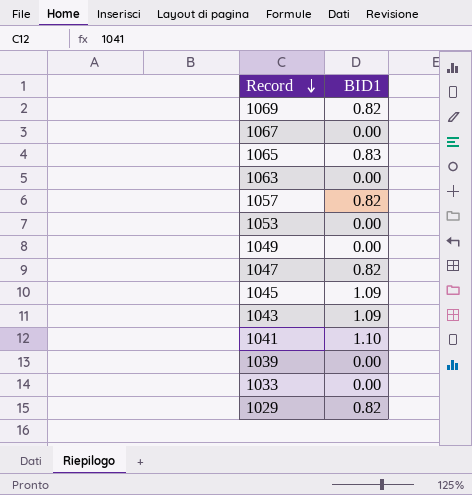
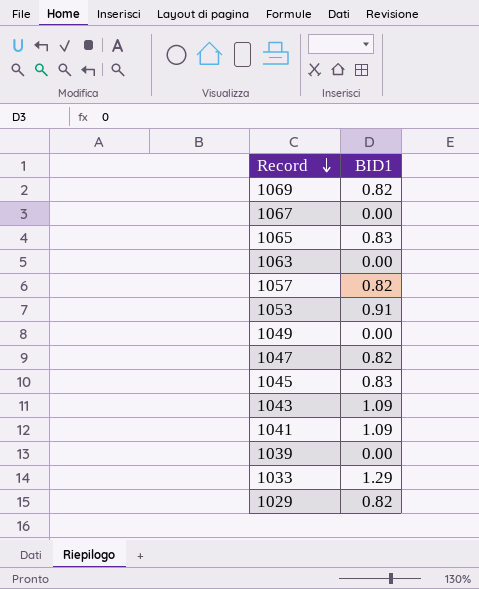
1053 | BID1: 0.00 -> 0.91
1045 | BID1: 1.09 -> 0.83
1041 | BID1: 1.10 -> 1.09
1033 | BID1: 0.00 -> 1.29

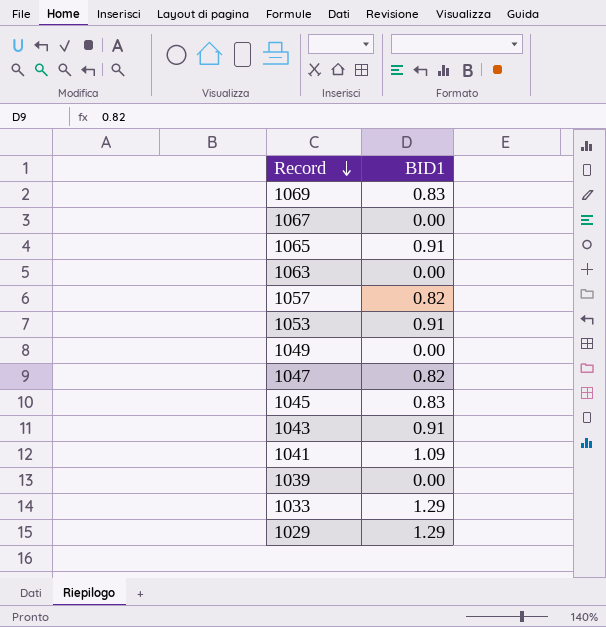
1069 | BID1: 0.82 -> 0.83
1065 | BID1: 0.83 -> 0.91
1043 | BID1: 1.09 -> 0.91
1029 | BID1: 0.82 -> 1.29

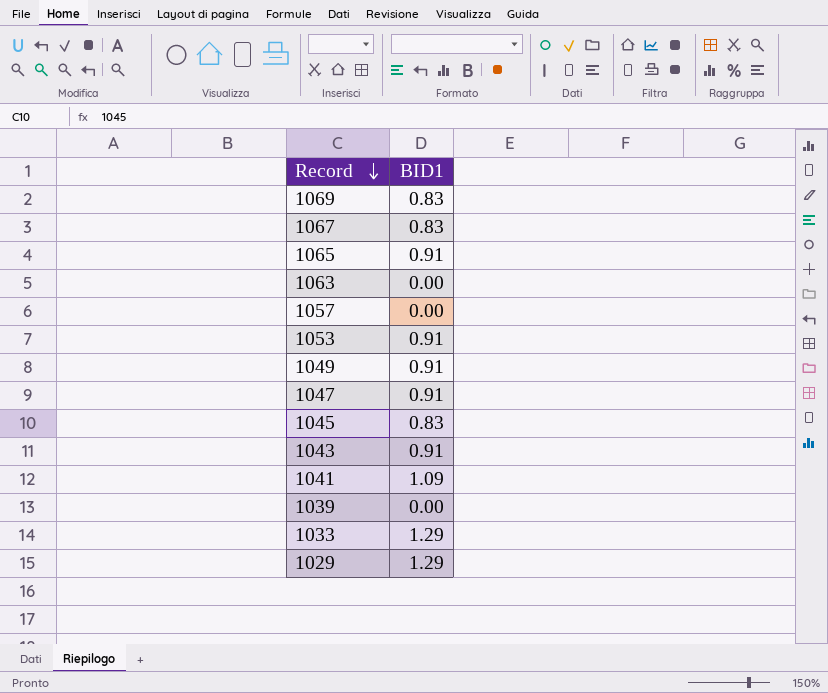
1067 | BID1: 0.00 -> 0.83
1057 | BID1: 0.82 -> 0.00
1049 | BID1: 0.00 -> 0.91
1047 | BID1: 0.82 -> 0.91

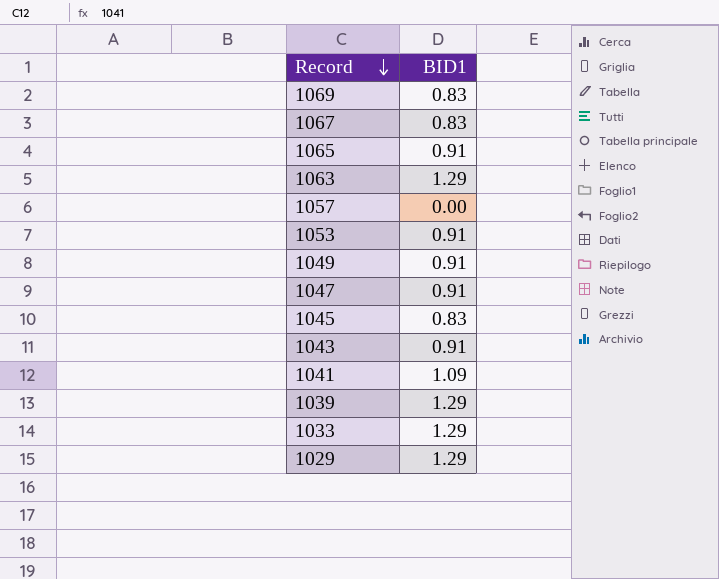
1063 | BID1: 0.00 -> 1.29
1039 | BID1: 0.00 -> 1.29

